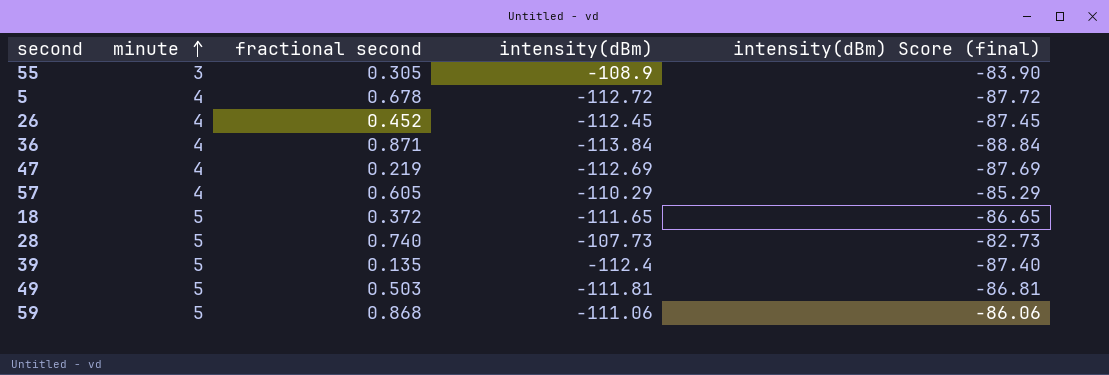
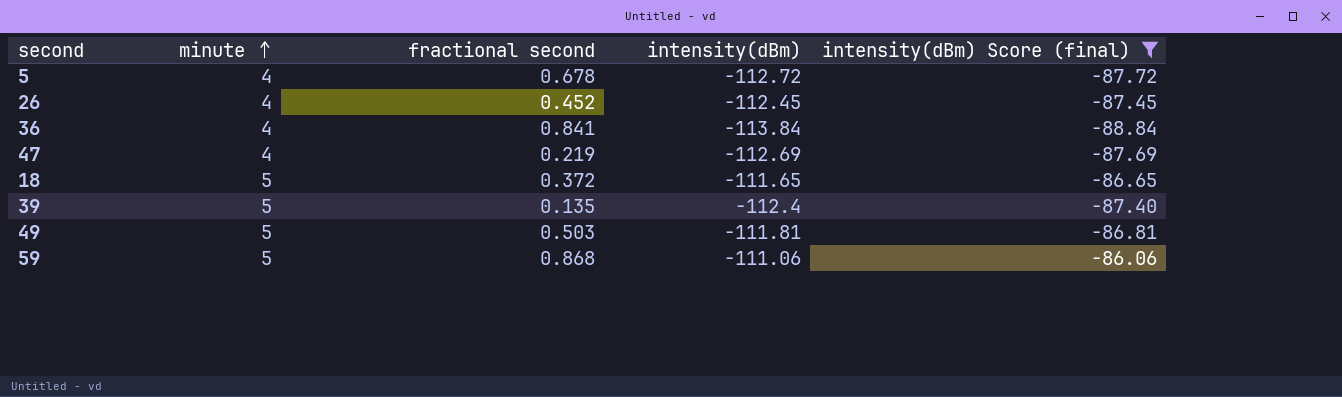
filter: none -> intensity(dBm) Score (final) <= -86.06
36 | fractional second: 0.871 -> 0.841

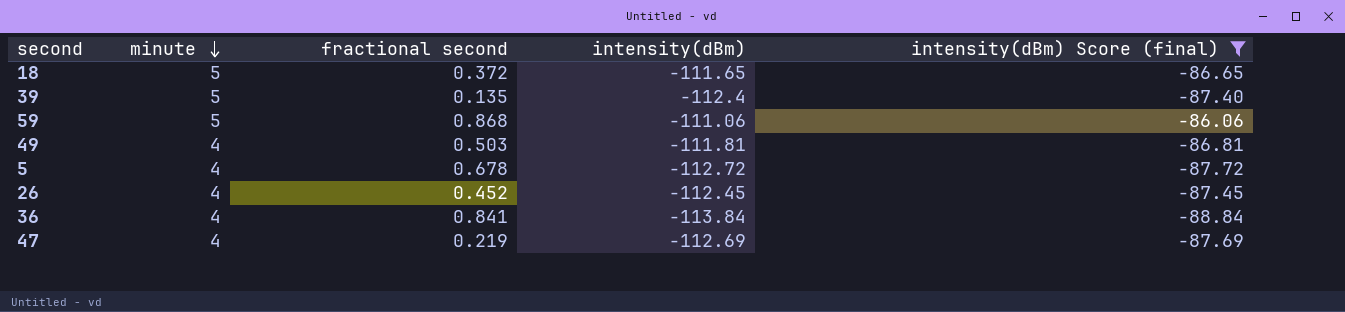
row order: minute ascending -> minute descending
49 | minute: 5 -> 4

